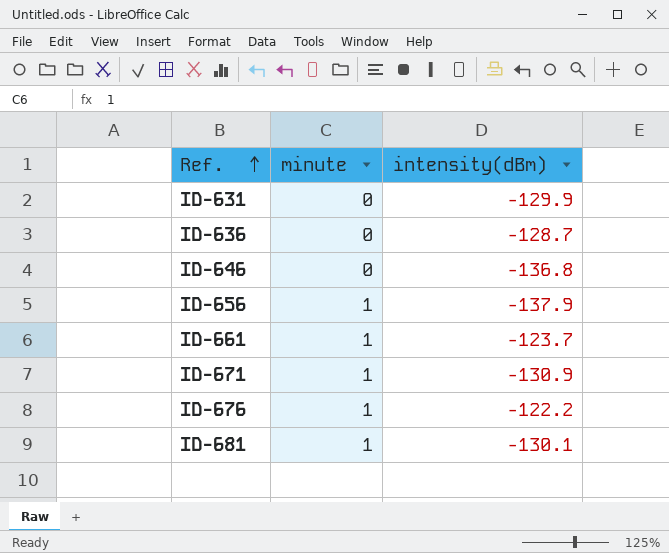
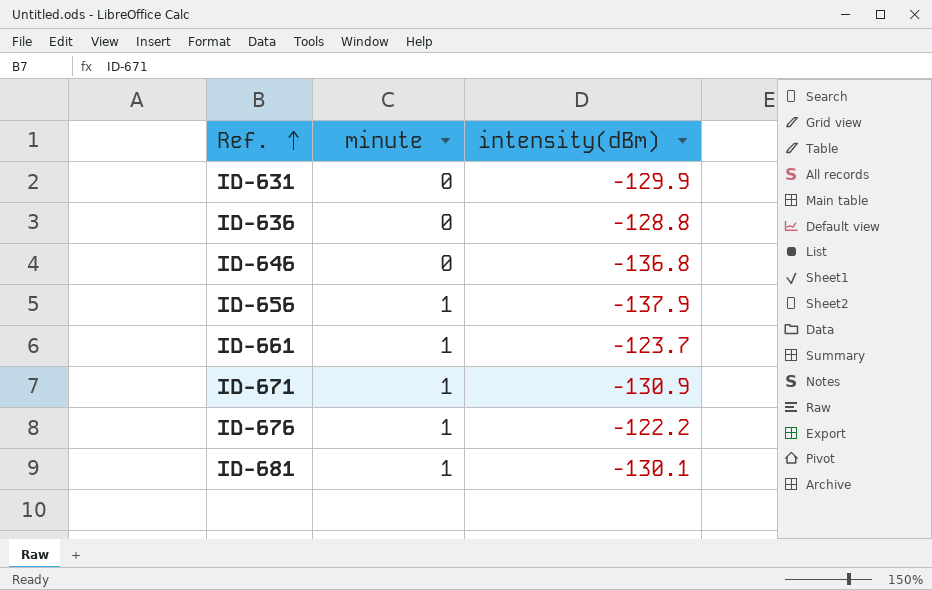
ID-636 | intensity(dBm): -128.7 -> -128.8

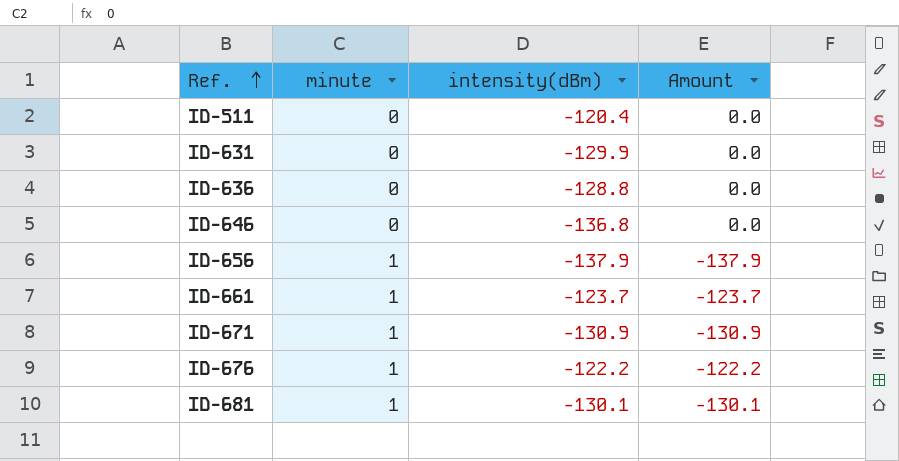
column Amount | formula: none -> [minute] * [intensity(dBm)]
row ID-511: none -> 0 | -120.4 | 0.0

